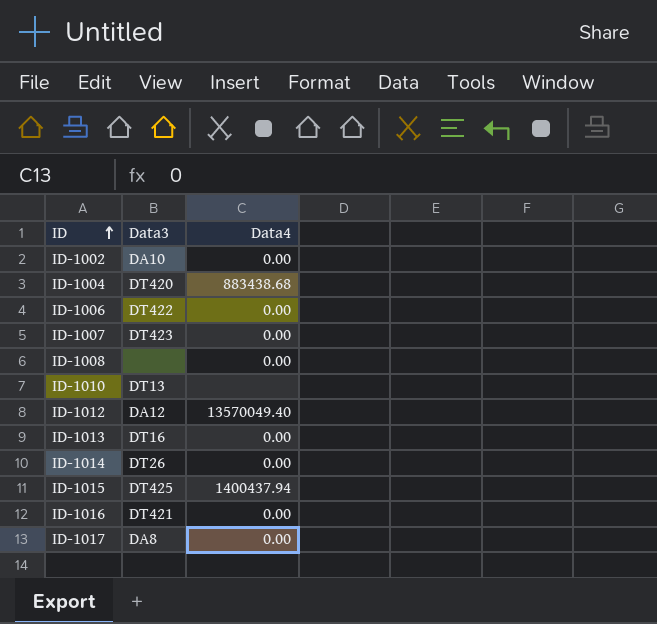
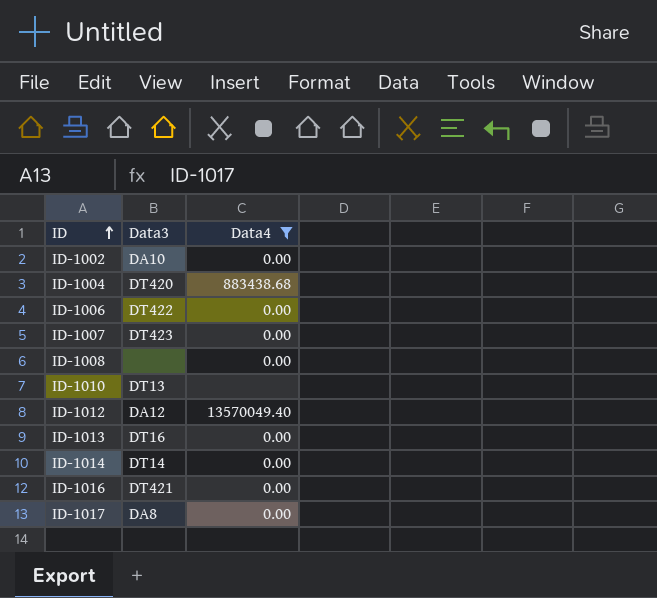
filter: none -> Data4 != 1400437.94
ID-1014 | Data3: DT26 -> DT14

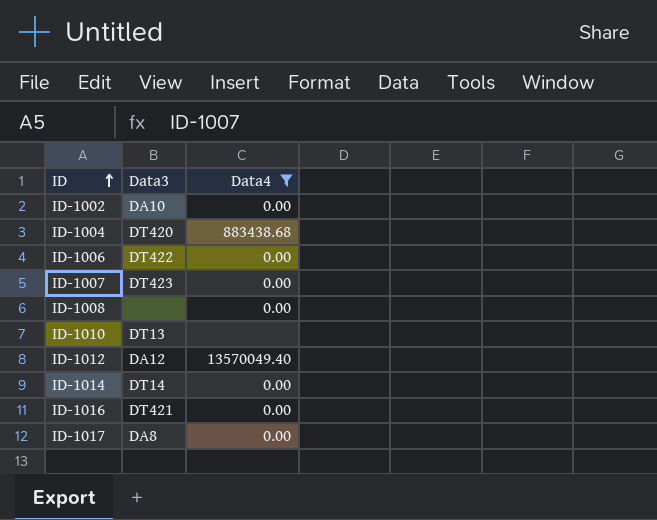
row ID-1013: DT16 | 0.00 -> none

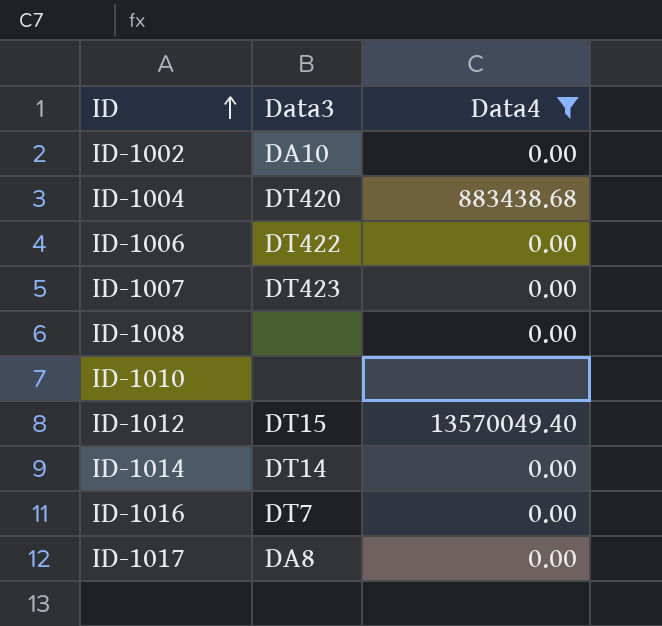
ID-1010 | Data3: DT13 -> none
ID-1012 | Data3: DA12 -> DT15
ID-1016 | Data3: DT421 -> DT7

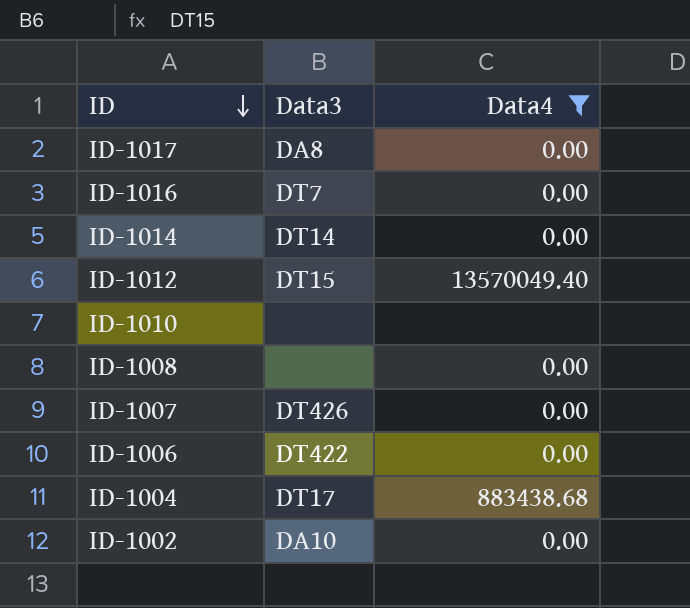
row order: ID ascending -> ID descending
ID-1007 | Data3: DT423 -> DT426
ID-1004 | Data3: DT420 -> DT17

